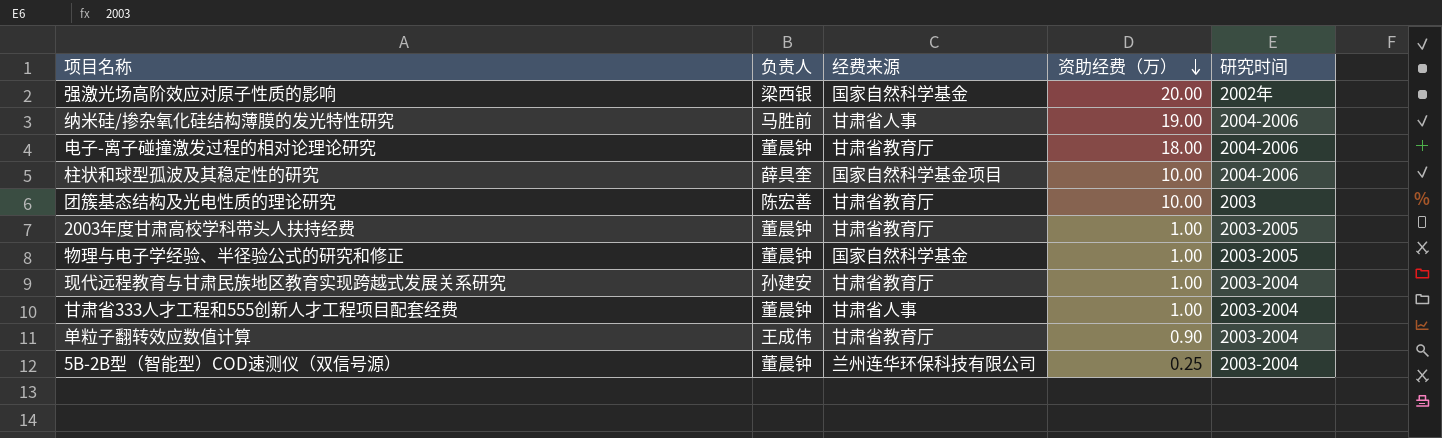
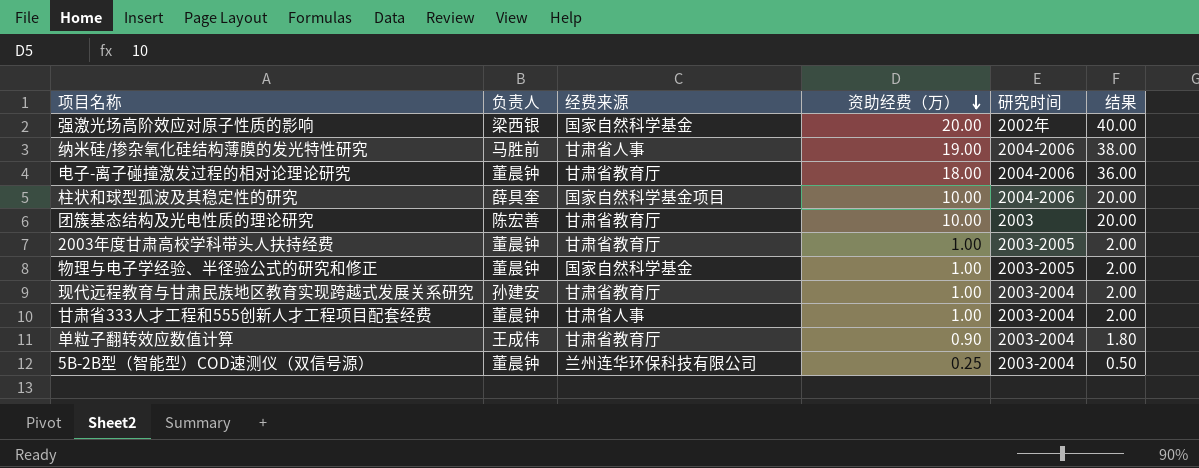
column 结果 | formula: none -> [资助经费（万）] * 2

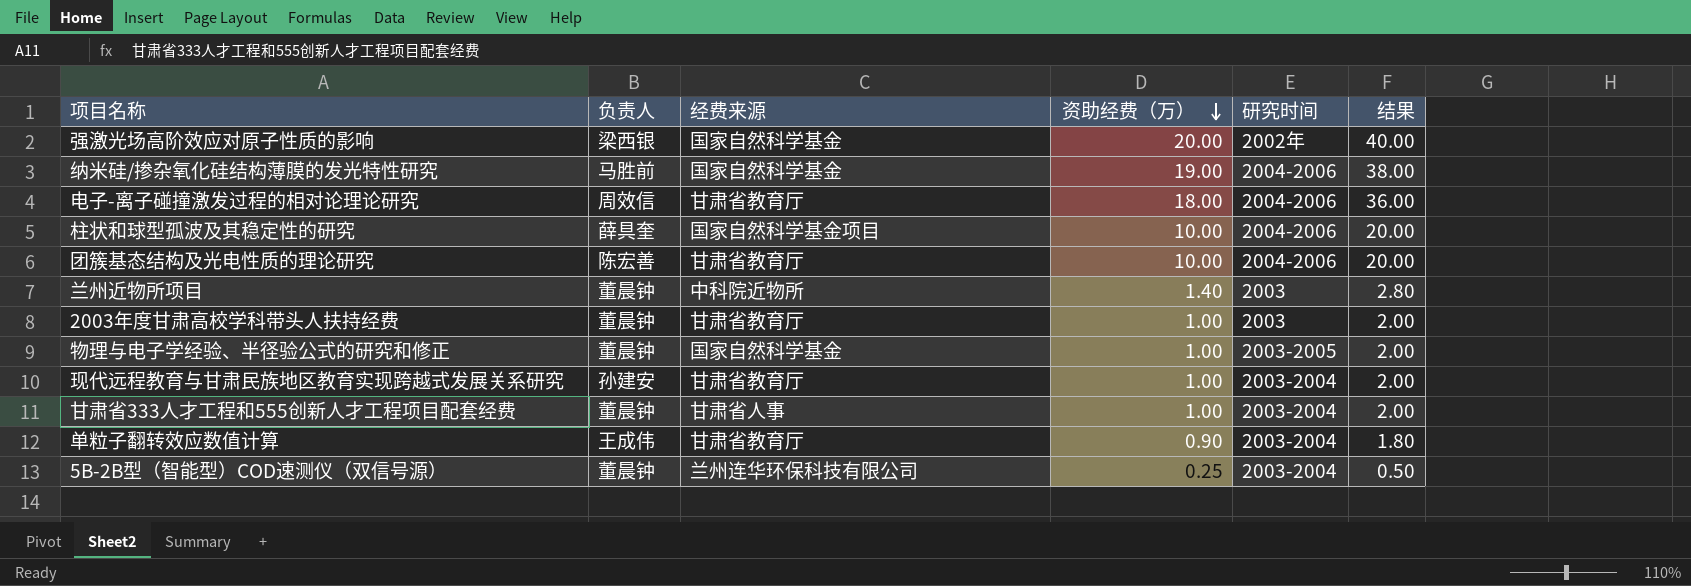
纳米硅/掺杂氧化硅结构薄膜的发光特性研究 | 经费来源: 甘肃省人事 -> 国家自然科学基金
电子-离子碰撞激发过程的相对论理论研究 | 负责人: 董晨钟 -> 周效信
团簇基态结构及光电性质的理论研究 | 研究时间: 2003 -> 2004-2006
row 兰州近物所项目: none -> 董晨钟 | 中科院近物所 | 1.40 | 2003 | 2.80
2003年度甘肃高校学科带头人扶持经费 | 研究时间: 2003-2005 -> 2003

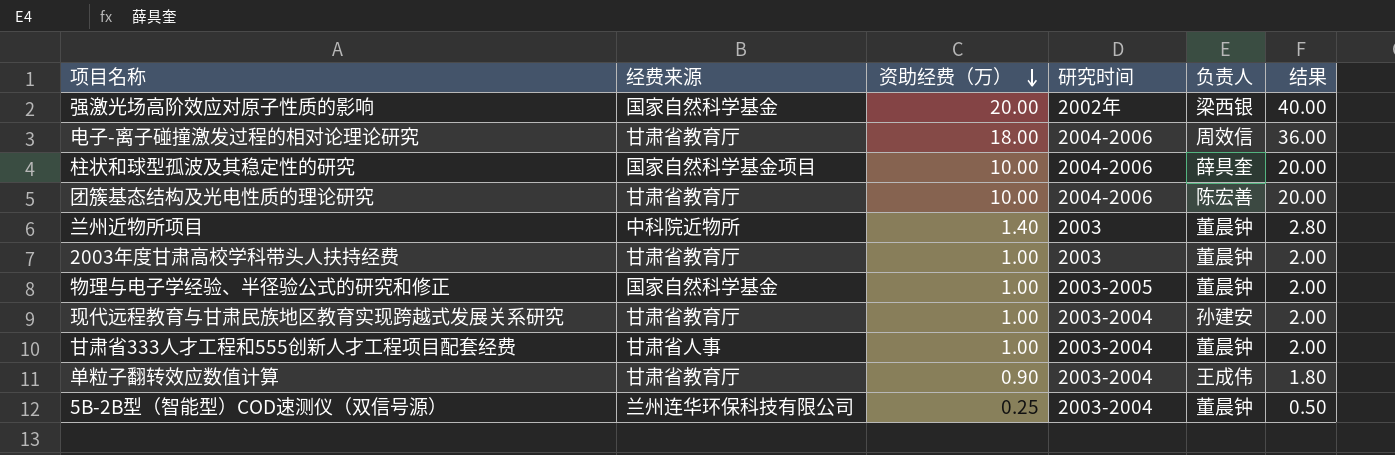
column 负责人 | position: 2 -> 5
row 纳米硅/掺杂氧化硅结构薄膜的发光特性研究: 马胜前 | 国家自然科学基金 | 19.00 | 2004-2006 | 38.00 -> none

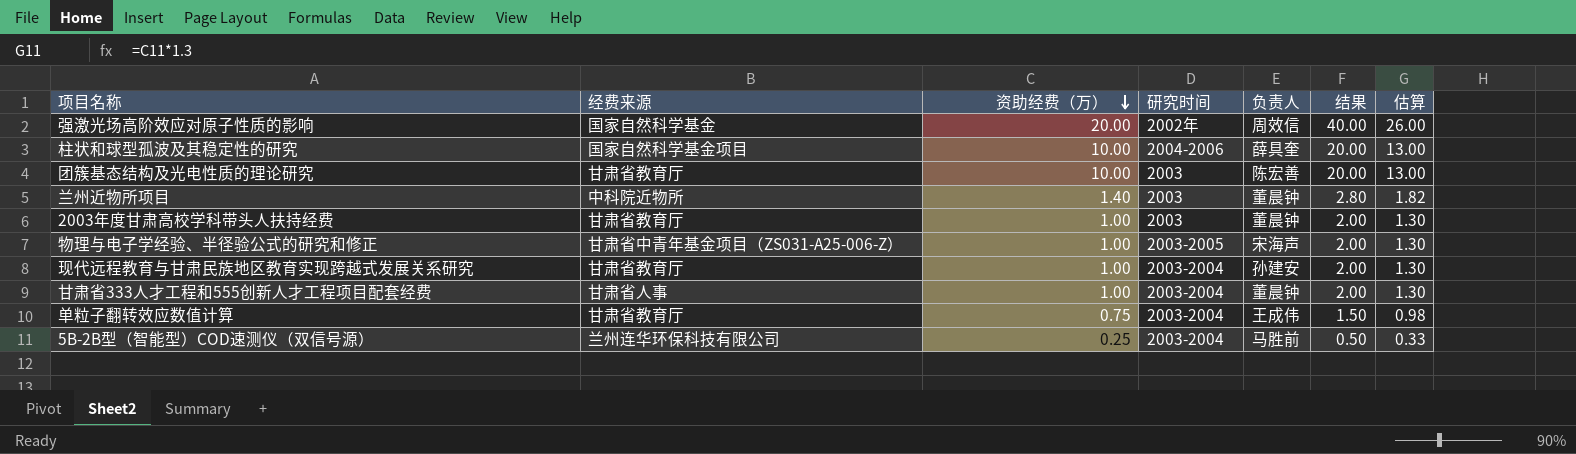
column 估算 | formula: none -> [资助经费（万）] * 1.3
row 电子-离子碰撞激发过程的相对论理论研究: 甘肃省教育厅 | 18.00 | 2004-2006 | 周效信 | 36.00 -> none
强激光场高阶效应对原子性质的影响 | 负责人: 梁西银 -> 周效信
团簇基态结构及光电性质的理论研究 | 研究时间: 2004-2006 -> 2003
物理与电子学经验、半径验公式的研究和修正 | 经费来源: 国家自然科学基金 -> 甘肃省中青年基金项目（ZS031-A25-006-Z）
物理与电子学经验、半径验公式的研究和修正 | 负责人: 董晨钟 -> 宋海声
单粒子翻转效应数值计算 | 资助经费（万）: 0.90 -> 0.75
单粒子翻转效应数值计算 | 结果: 1.80 -> 1.50
5B-2B型（智能型）COD速测仪（双信号源） | 负责人: 董晨钟 -> 马胜前

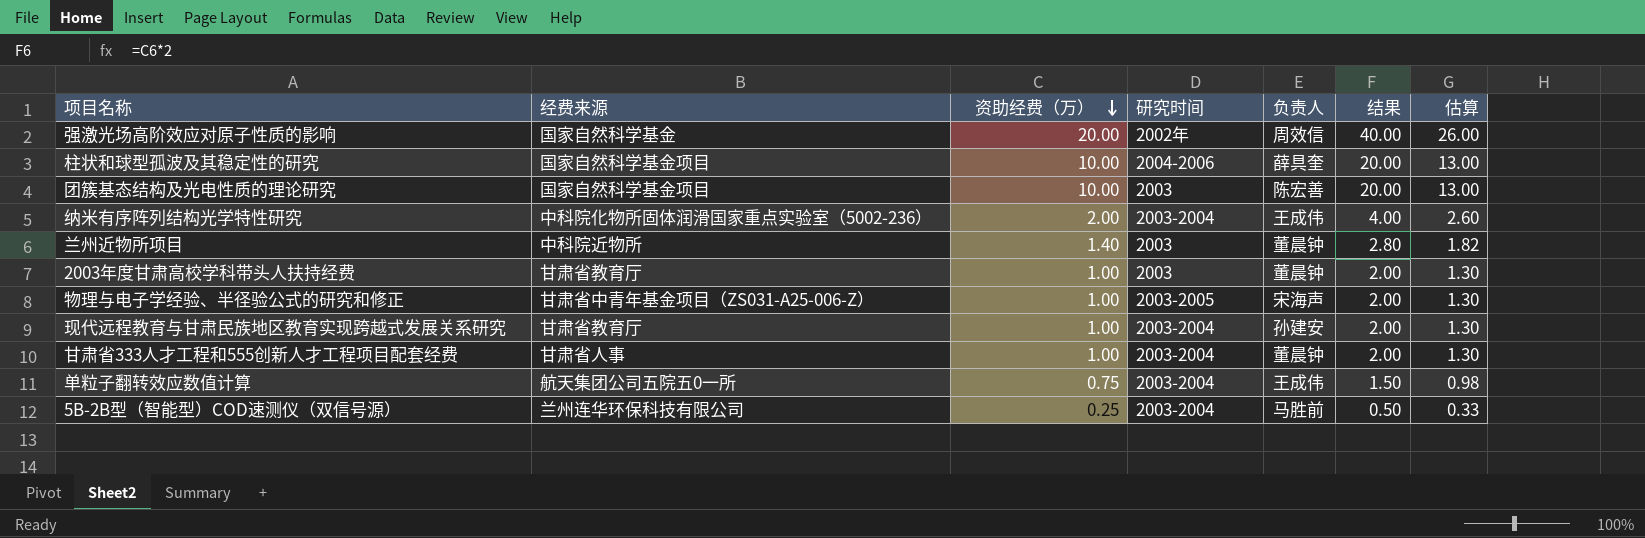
团簇基态结构及光电性质的理论研究 | 经费来源: 甘肃省教育厅 -> 国家自然科学基金项目
row 纳米有序阵列结构光学特性研究: none -> 中科院化物所固体润滑国家重点实验室（5002-236） | 2.00 | 2003-2004 | 王成伟 | 4.00 | 2.60
单粒子翻转效应数值计算 | 经费来源: 甘肃省教育厅 -> 航天集团公司五院五0一所

